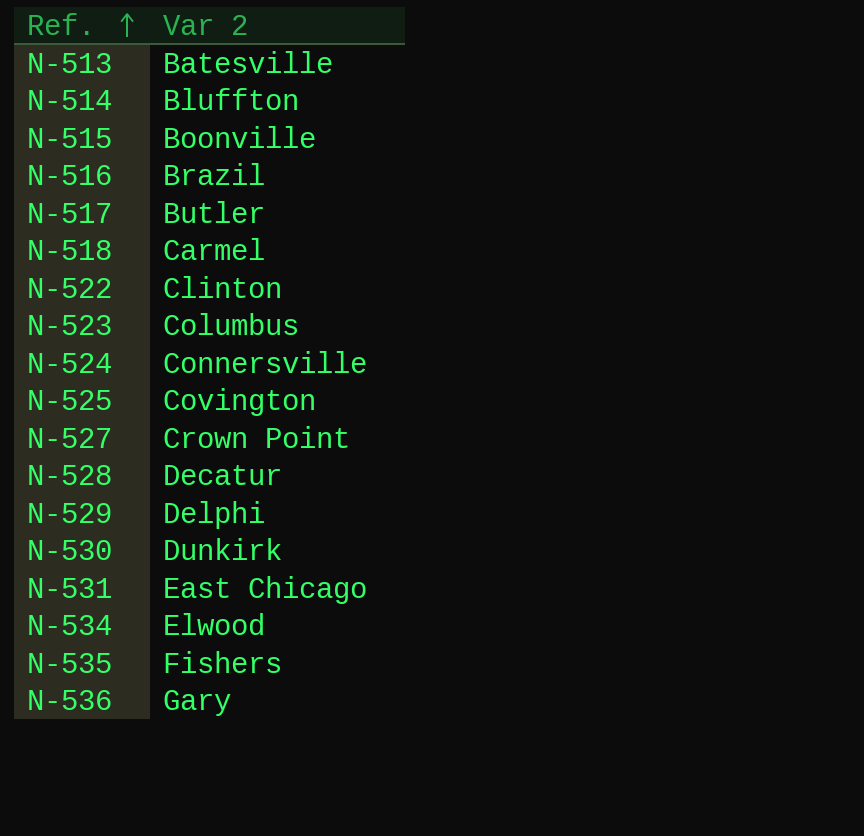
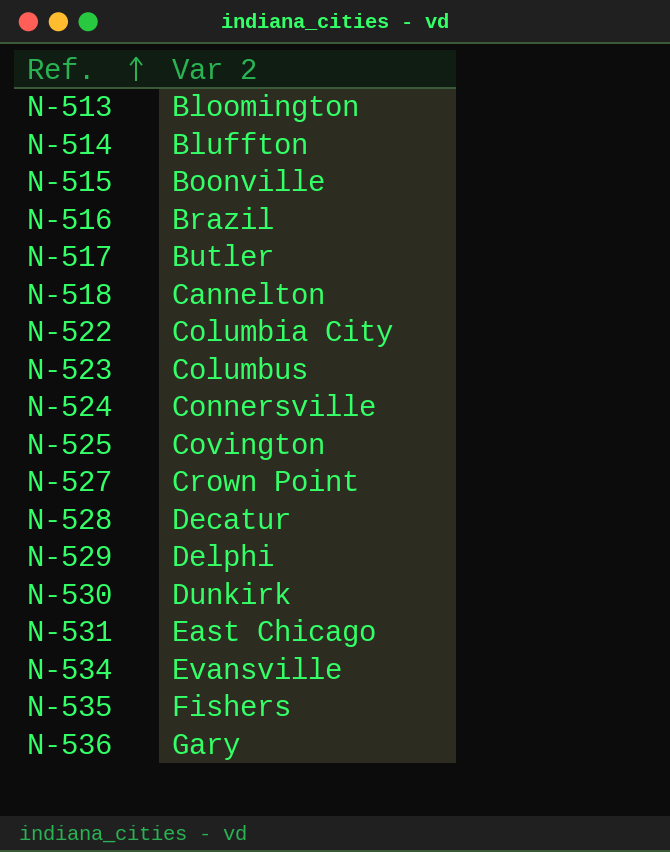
N-513 | Var 2: Batesville -> Bloomington
N-518 | Var 2: Carmel -> Cannelton
N-522 | Var 2: Clinton -> Columbia City
N-534 | Var 2: Elwood -> Evansville

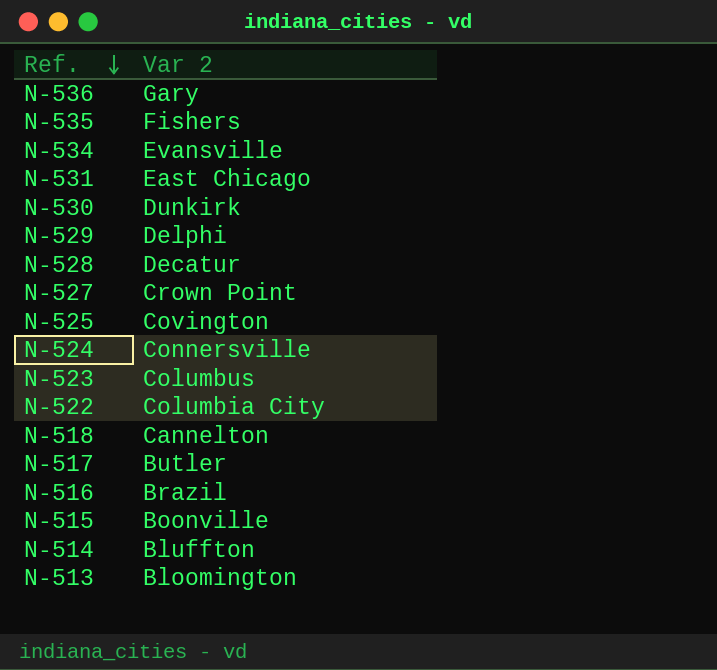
row order: Ref. ascending -> Ref. descending

